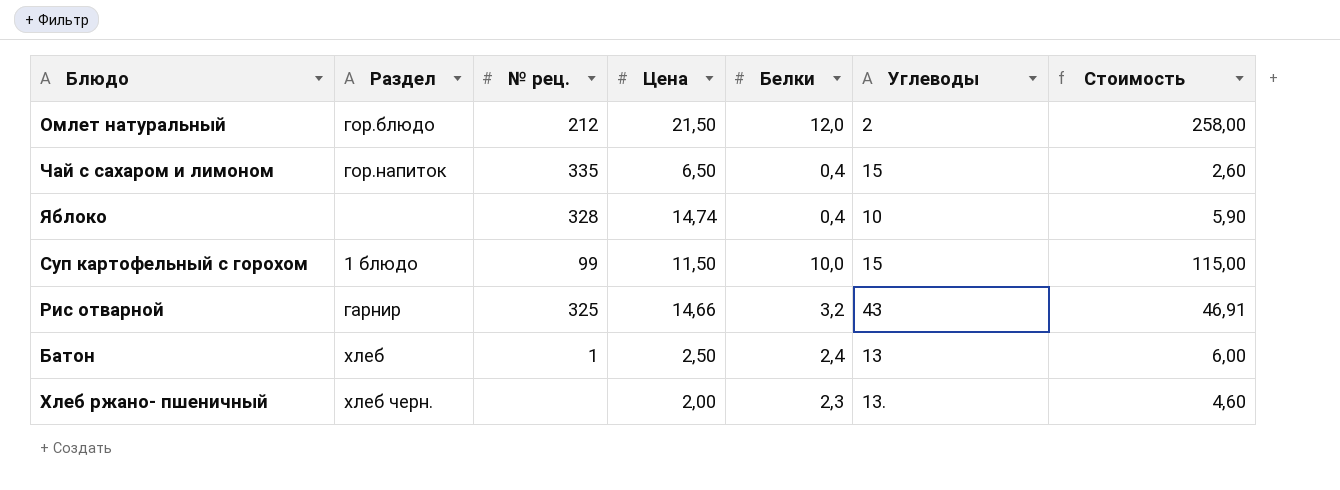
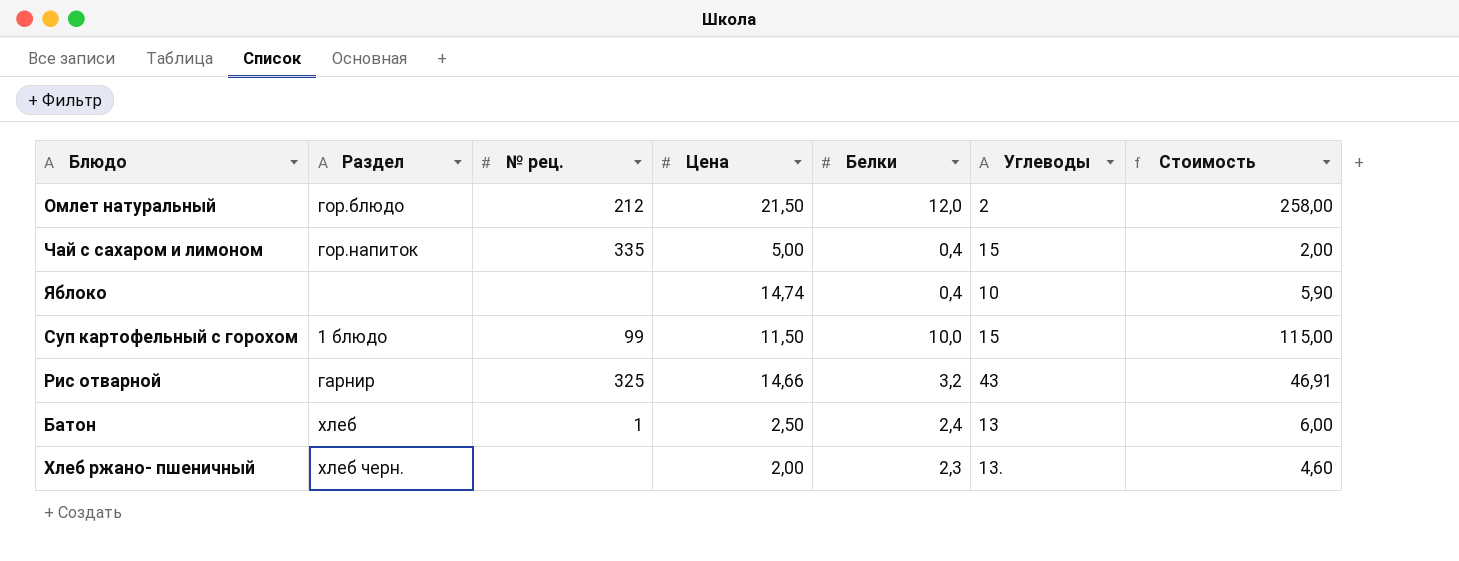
Чай с сахаром и лимоном | Цена: 6,50 -> 5,00
Чай с сахаром и лимоном | Стоимость: 2,60 -> 2,00
Яблоко | № рец.: 328 -> none

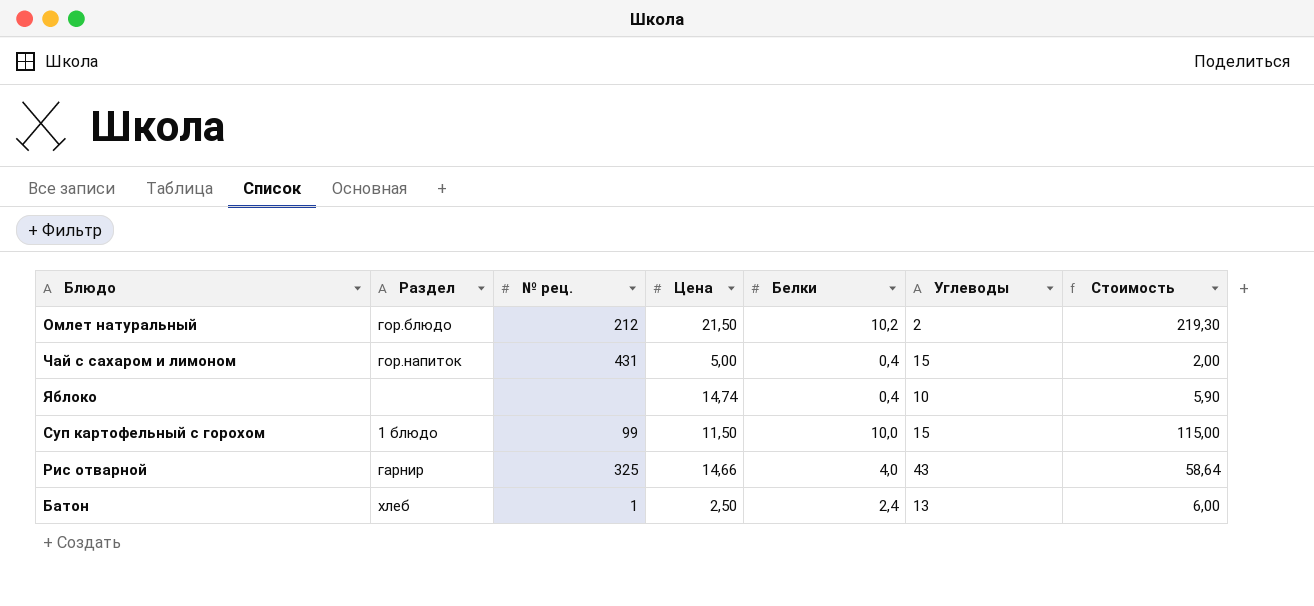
row Хлеб ржано- пшеничный: хлеб черн. | none | 2,00 | 2,3 | 13. | 4,60 -> none
Омлет натуральный | Белки: 12,0 -> 10,2
Омлет натуральный | Стоимость: 258,00 -> 219,30
Чай с сахаром и лимоном | № рец.: 335 -> 431
Рис отварной | Белки: 3,2 -> 4,0
Рис отварной | Стоимость: 46,91 -> 58,64

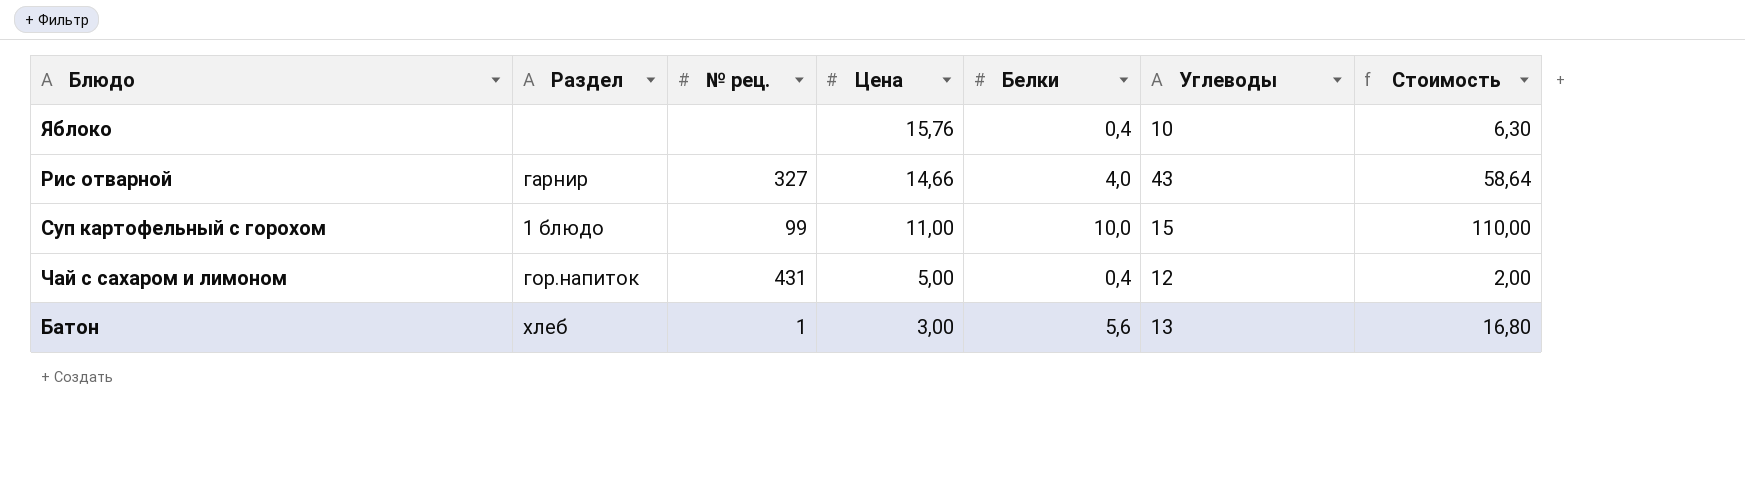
row order: none -> Цена descending
row Омлет натуральный: гор.блюдо | 212 | 21,50 | 10,2 | 2 | 219,30 -> none
Яблоко | Цена: 14,74 -> 15,76
Яблоко | Стоимость: 5,90 -> 6,30
Рис отварной | № рец.: 325 -> 327
Суп картофельный с горохом | Цена: 11,50 -> 11,00
Суп картофельный с горохом | Стоимость: 115,00 -> 110,00
Чай с сахаром и лимоном | Углеводы: 15 -> 12
Батон | Цена: 2,50 -> 3,00
Батон | Белки: 2,4 -> 5,6
Батон | Стоимость: 6,00 -> 16,80

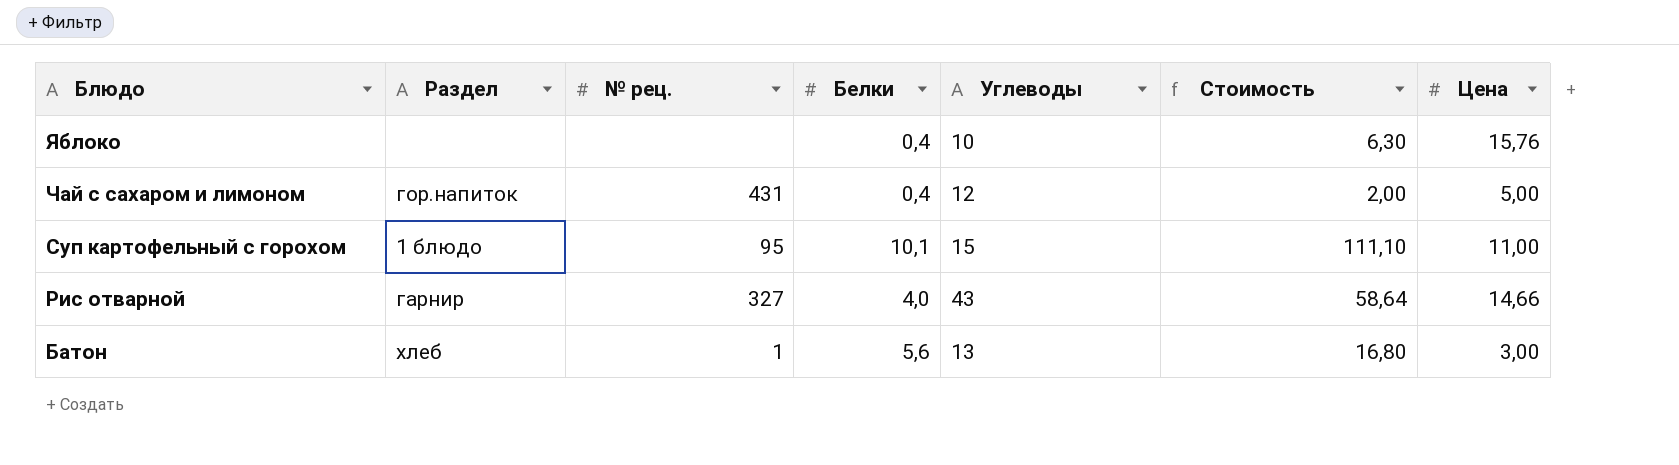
row order: Цена descending -> Блюдо descending
column Цена | position: 4 -> 7
Суп картофельный с горохом | № рец.: 99 -> 95
Суп картофельный с горохом | Белки: 10,0 -> 10,1
Суп картофельный с горохом | Стоимость: 110,00 -> 111,10

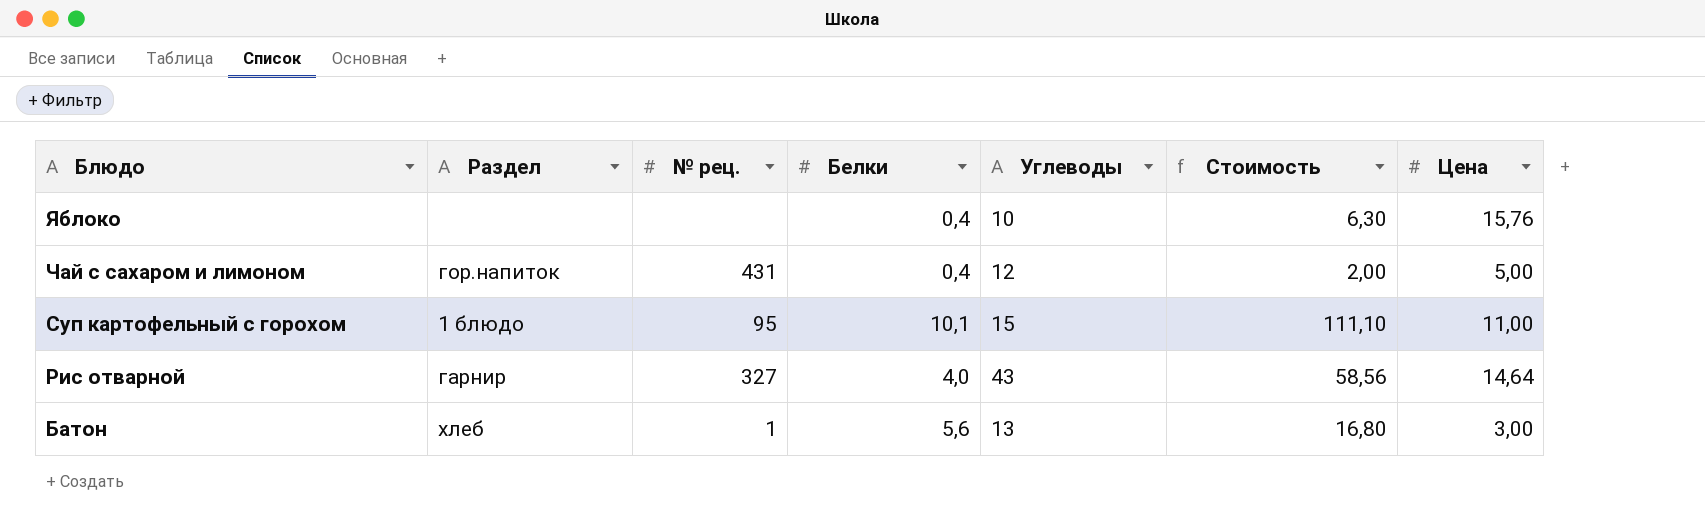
Рис отварной | Стоимость: 58,64 -> 58,56
Рис отварной | Цена: 14,66 -> 14,64

